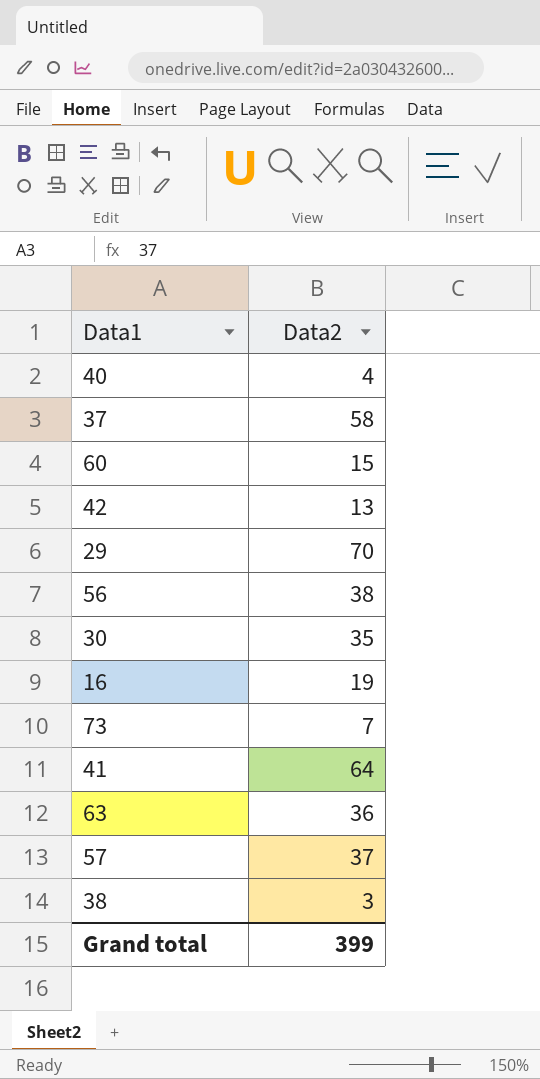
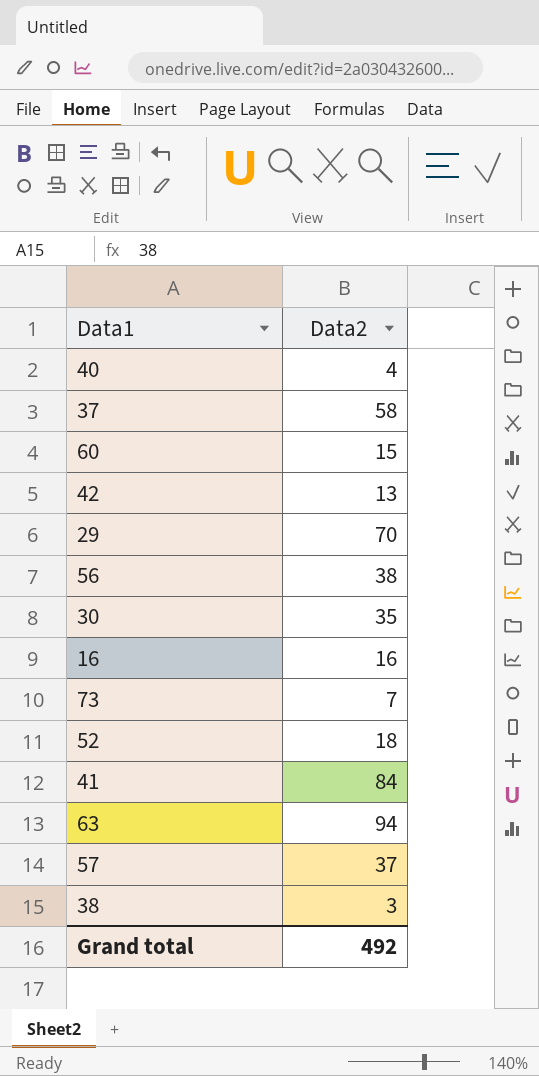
16 | Data2: 19 -> 16
row 52: none -> 18
41 | Data2: 64 -> 84
63 | Data2: 36 -> 94
Grand total | Data2: 399 -> 492

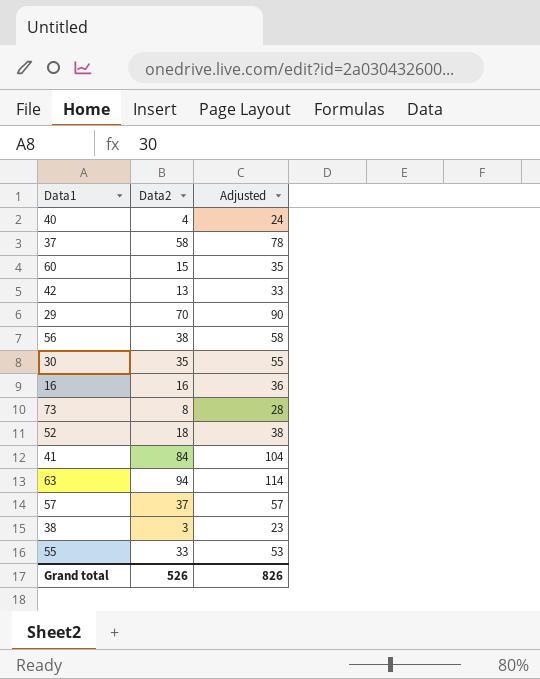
column Adjusted | formula: none -> [Data2] + 20
73 | Data2: 7 -> 8
row 55: none -> 33 | 53
Grand total | Data2: 492 -> 526

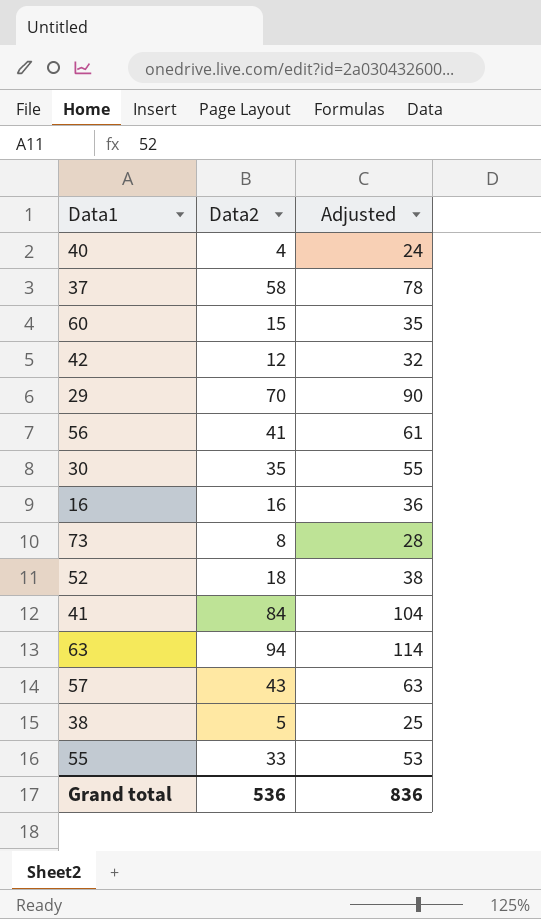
42 | Data2: 13 -> 12
42 | Adjusted: 33 -> 32
56 | Data2: 38 -> 41
56 | Adjusted: 58 -> 61
57 | Data2: 37 -> 43
57 | Adjusted: 57 -> 63
38 | Data2: 3 -> 5
38 | Adjusted: 23 -> 25
Grand total | Data2: 526 -> 536
Grand total | Adjusted: 826 -> 836

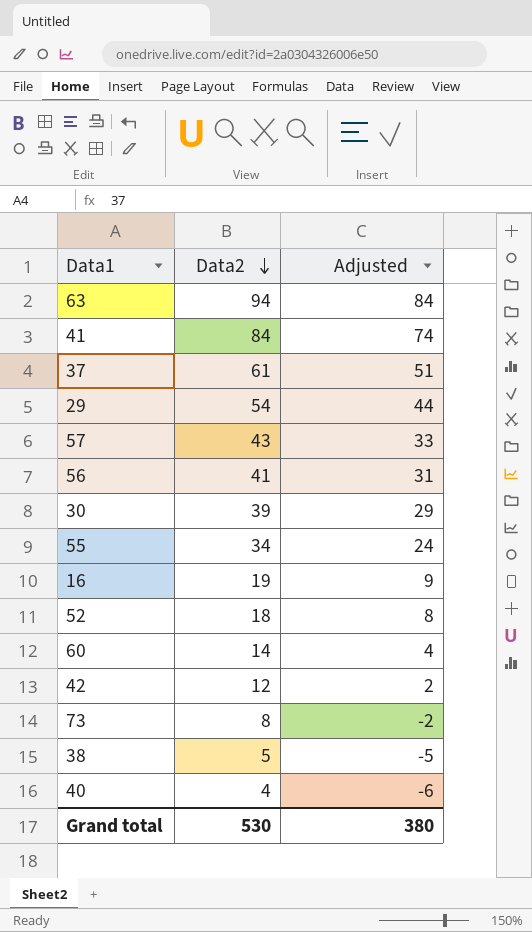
row order: none -> Data2 descending
column Adjusted | formula: [Data2] + 20 -> [Data2] - 10
37 | Data2: 58 -> 61
29 | Data2: 70 -> 54
30 | Data2: 35 -> 39
55 | Data2: 33 -> 34
16 | Data2: 16 -> 19
60 | Data2: 15 -> 14
Grand total | Data2: 536 -> 530
Grand total | Adjusted: 836 -> 380

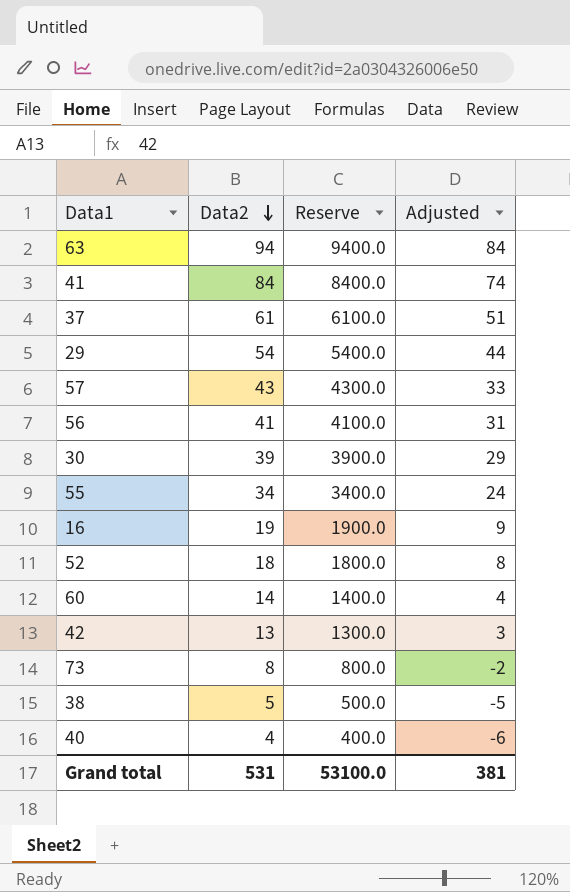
column Reserve | formula: none -> [Data2] * 100
42 | Data2: 12 -> 13
42 | Adjusted: 2 -> 3
Grand total | Data2: 530 -> 531
Grand total | Adjusted: 380 -> 381

